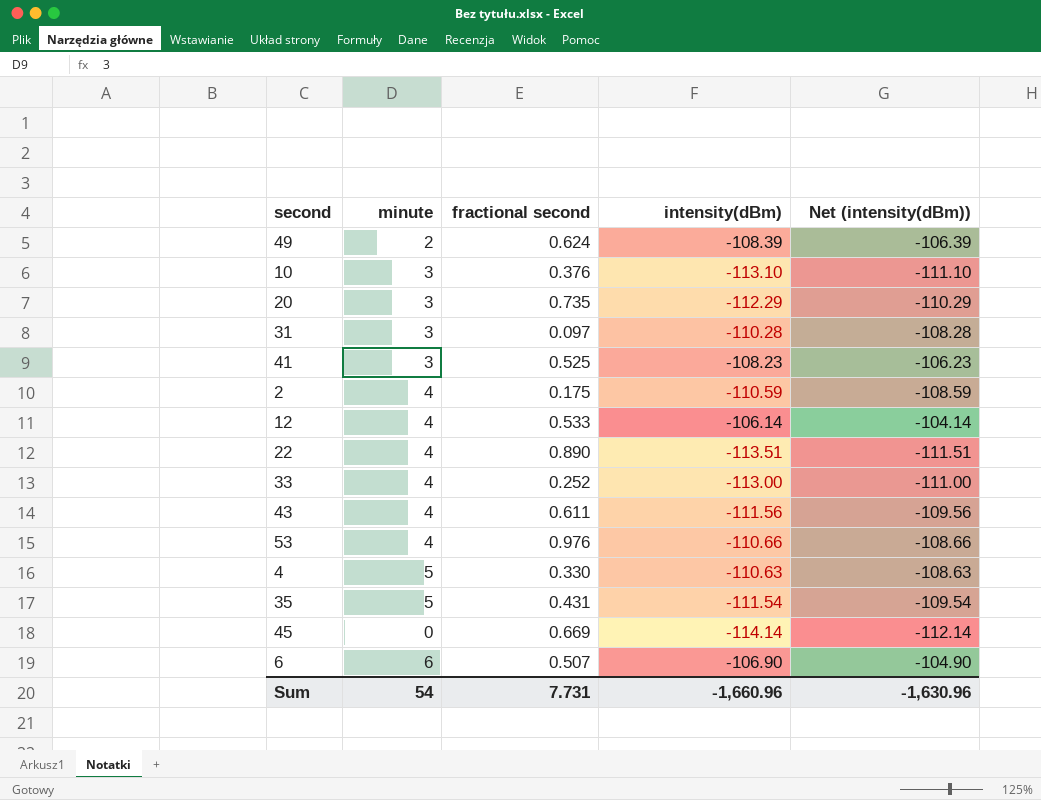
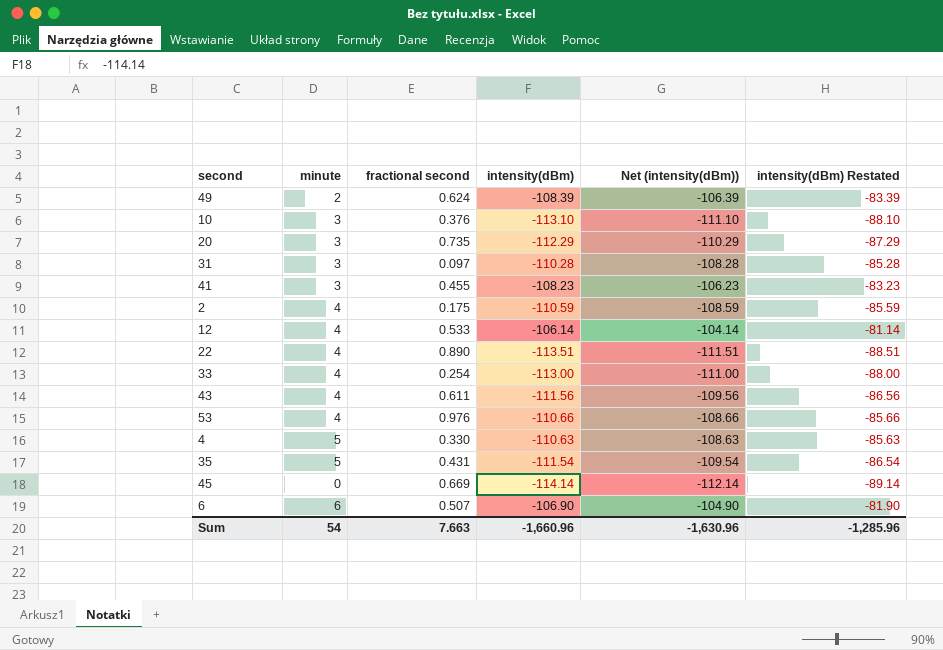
column intensity(dBm) Restated | formula: none -> [intensity(dBm)] + 25
41 | fractional second: 0.525 -> 0.455
33 | fractional second: 0.252 -> 0.254
Sum | fractional second: 7.731 -> 7.663

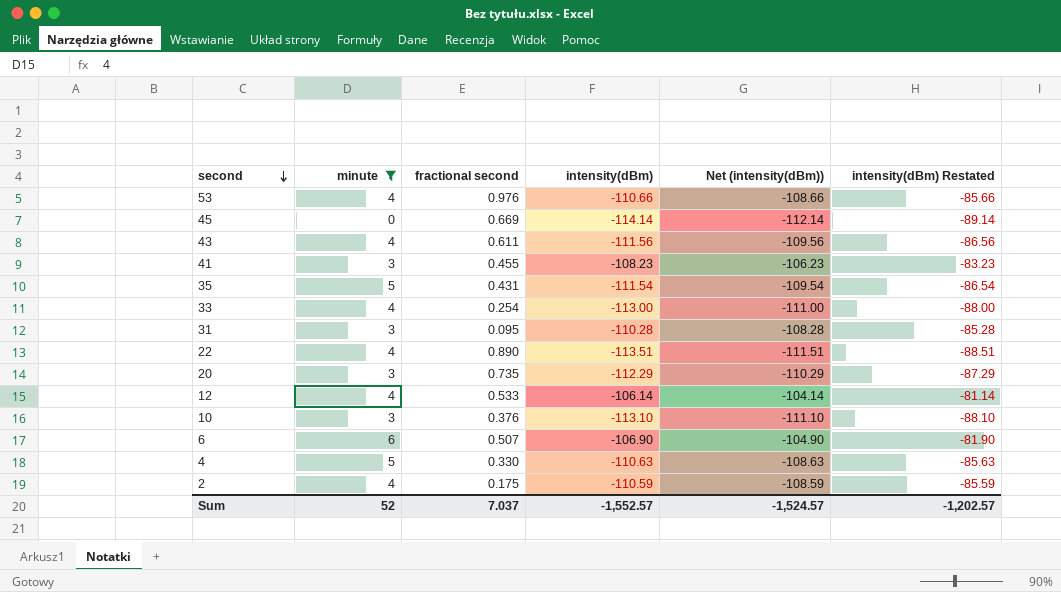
filter: none -> minute != 2
row order: none -> second descending
31 | fractional second: 0.097 -> 0.095
Sum | minute: 54 -> 52
Sum | fractional second: 7.663 -> 7.037
Sum | intensity(dBm): -1,660.96 -> -1,552.57
Sum | Net (intensity(dBm)): -1,630.96 -> -1,524.57
Sum | intensity(dBm) Restated: -1,285.96 -> -1,202.57

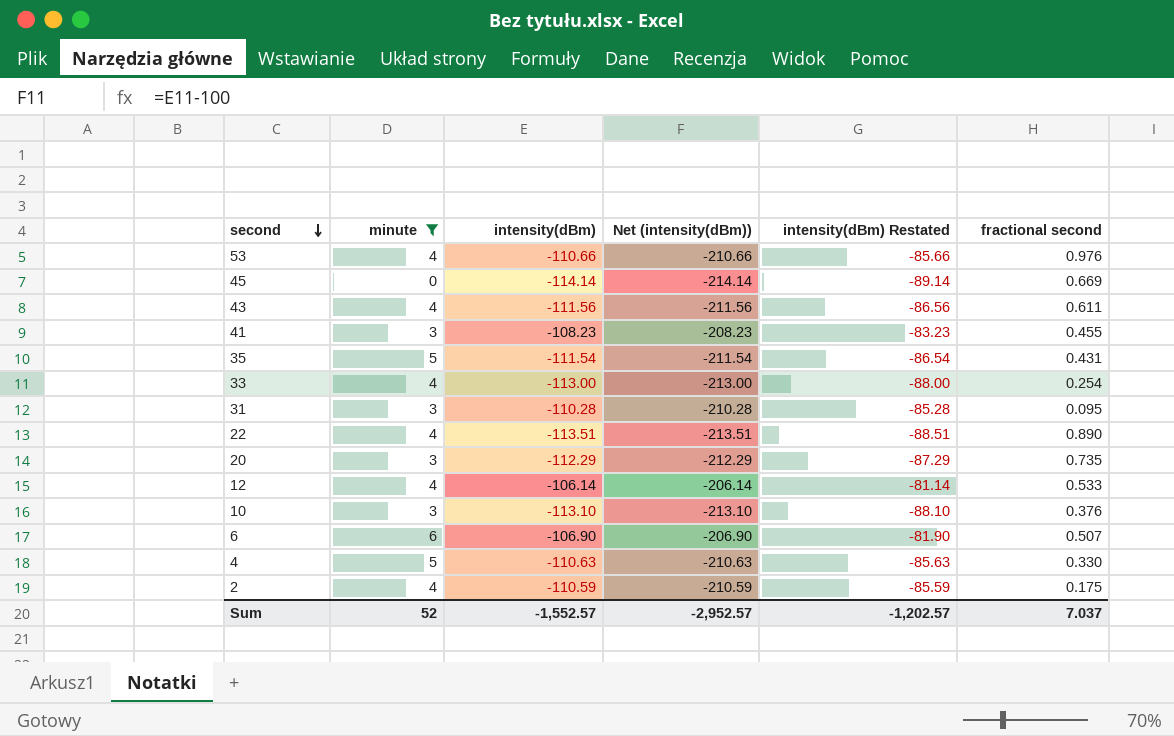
column Net (intensity(dBm)) | formula: [intensity(dBm)] + 2 -> [intensity(dBm)] - 100
column fractional second | position: 3 -> 6
Sum | Net (intensity(dBm)): -1,524.57 -> -2,952.57

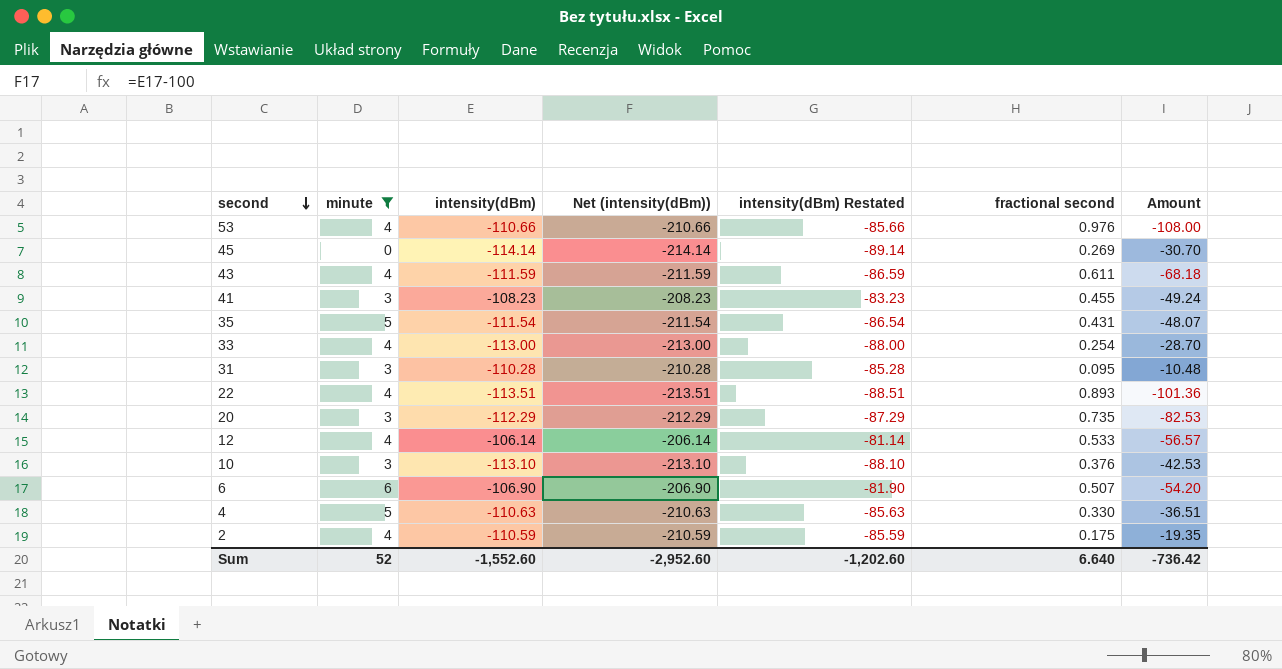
column Amount | formula: none -> [intensity(dBm)] * [fractional second]
45 | fractional second: 0.669 -> 0.269
43 | intensity(dBm): -111.56 -> -111.59
43 | Net (intensity(dBm)): -211.56 -> -211.59
43 | intensity(dBm) Restated: -86.56 -> -86.59
22 | fractional second: 0.890 -> 0.893
Sum | intensity(dBm): -1,552.57 -> -1,552.60
Sum | Net (intensity(dBm)): -2,952.57 -> -2,952.60
Sum | intensity(dBm) Restated: -1,202.57 -> -1,202.60
Sum | fractional second: 7.037 -> 6.640

